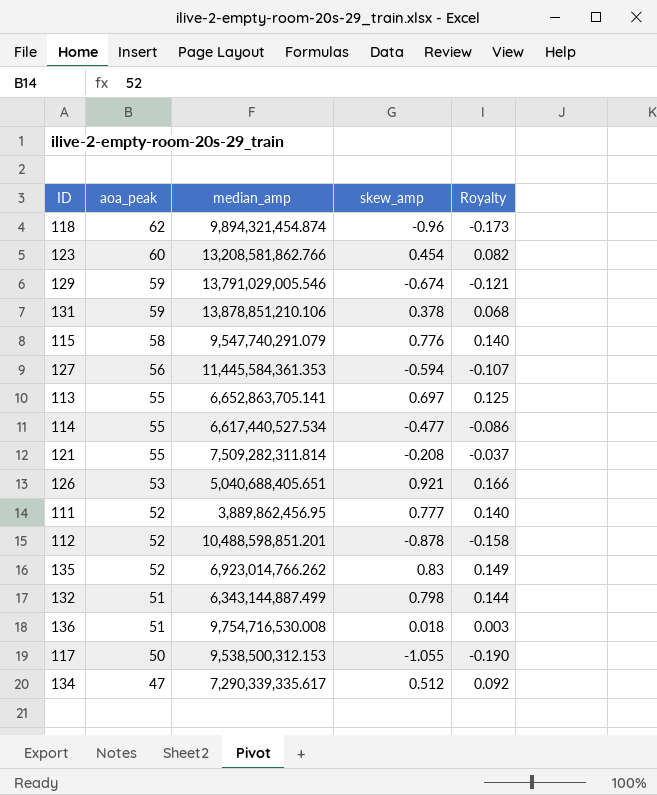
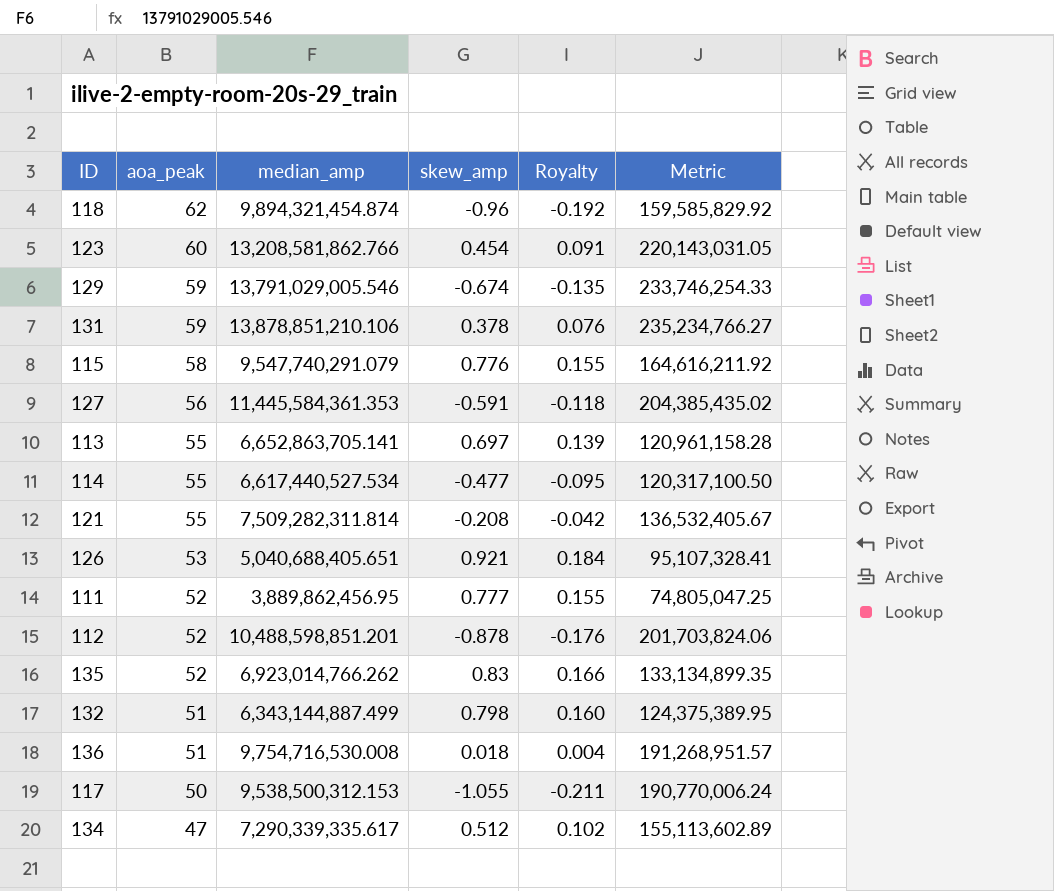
column Royalty | formula: [skew_amp] * 0.18 -> [skew_amp] * 0.2
column Metric | formula: none -> [median_amp] / [aoa_peak]
127 | skew_amp: -0.594 -> -0.591

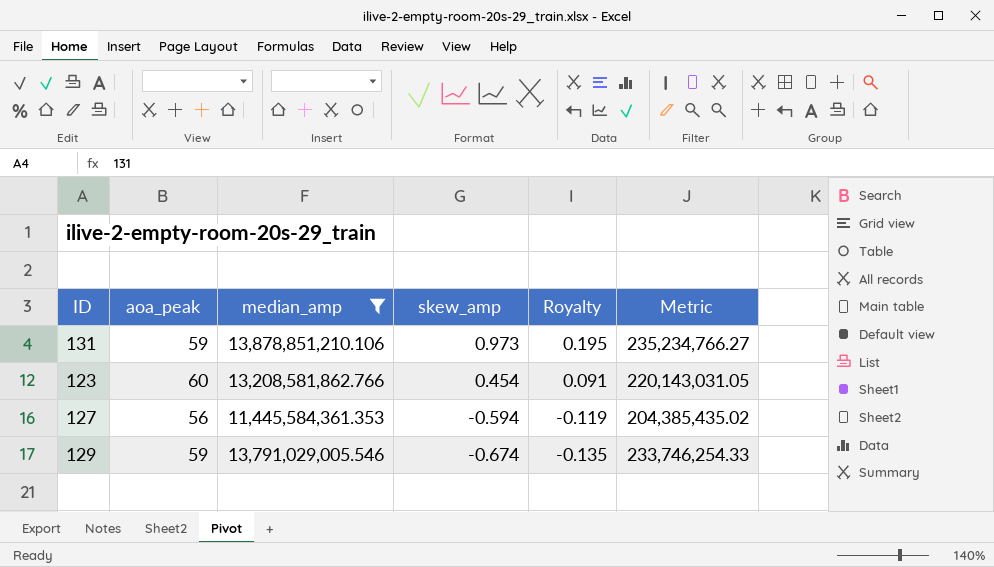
filter: none -> median_amp >= 11,445,584,361.353
row order: aoa_peak descending -> skew_amp descending
131 | skew_amp: 0.378 -> 0.973
131 | Royalty: 0.076 -> 0.195
127 | skew_amp: -0.591 -> -0.594
127 | Royalty: -0.118 -> -0.119

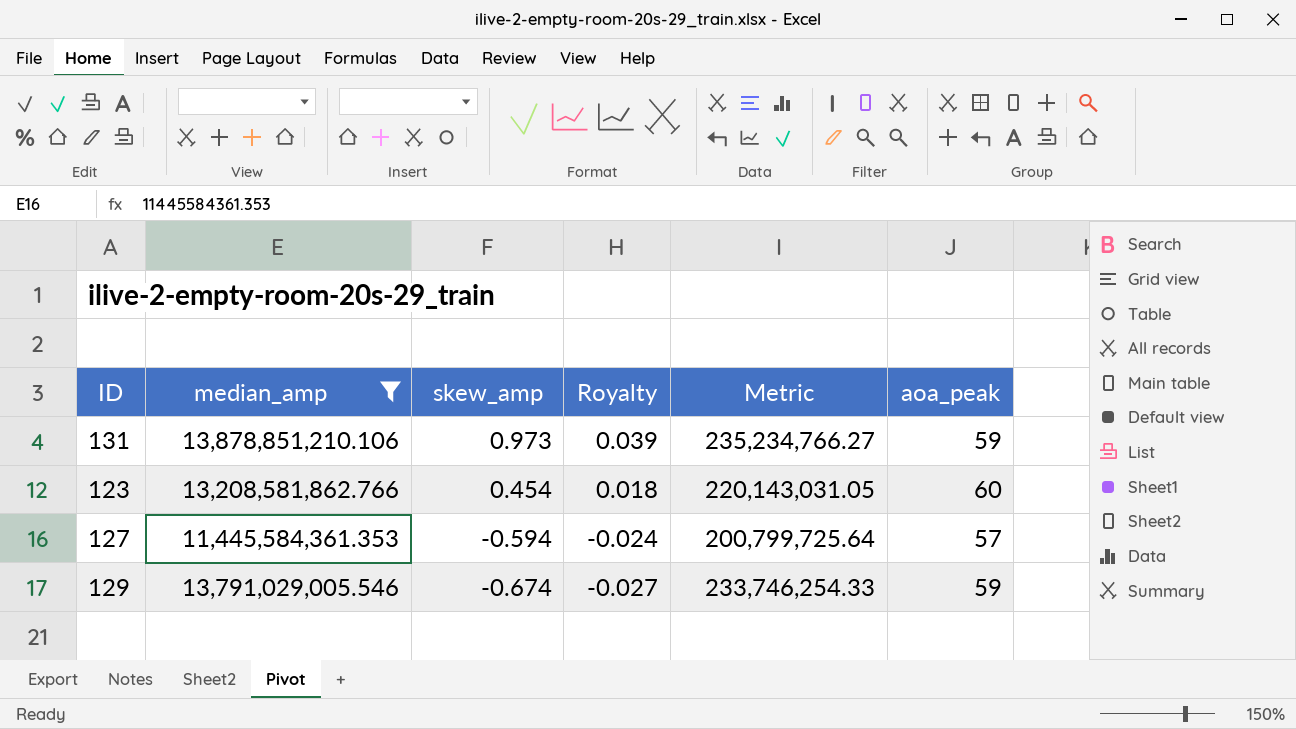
column Royalty | formula: [skew_amp] * 0.2 -> [skew_amp] * 0.04
column aoa_peak | position: 2 -> 6
127 | Metric: 204,385,435.02 -> 200,799,725.64
127 | aoa_peak: 56 -> 57

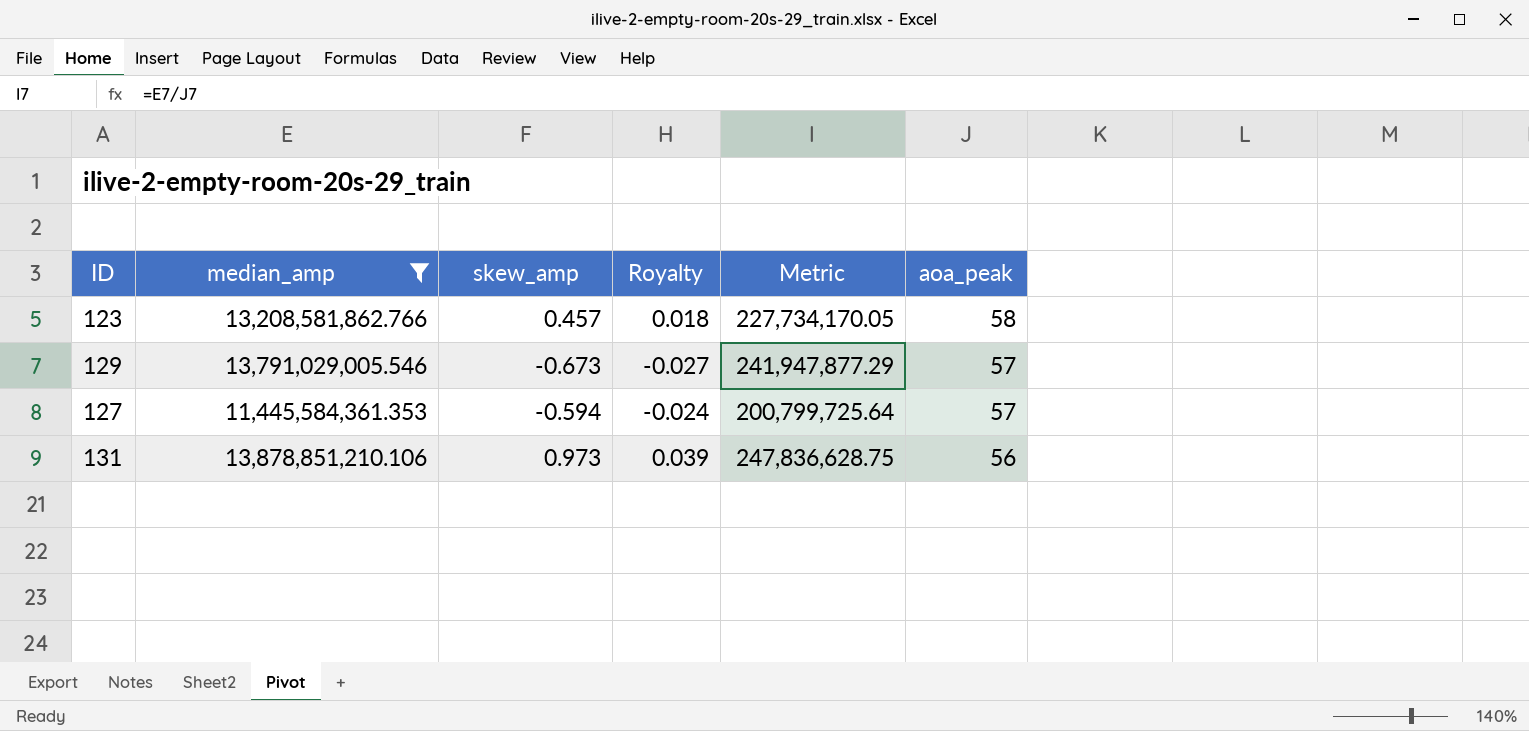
row order: skew_amp descending -> aoa_peak descending
123 | skew_amp: 0.454 -> 0.457
123 | Metric: 220,143,031.05 -> 227,734,170.05
123 | aoa_peak: 60 -> 58
129 | skew_amp: -0.674 -> -0.673
129 | Metric: 233,746,254.33 -> 241,947,877.29
129 | aoa_peak: 59 -> 57
131 | Metric: 235,234,766.27 -> 247,836,628.75
131 | aoa_peak: 59 -> 56

